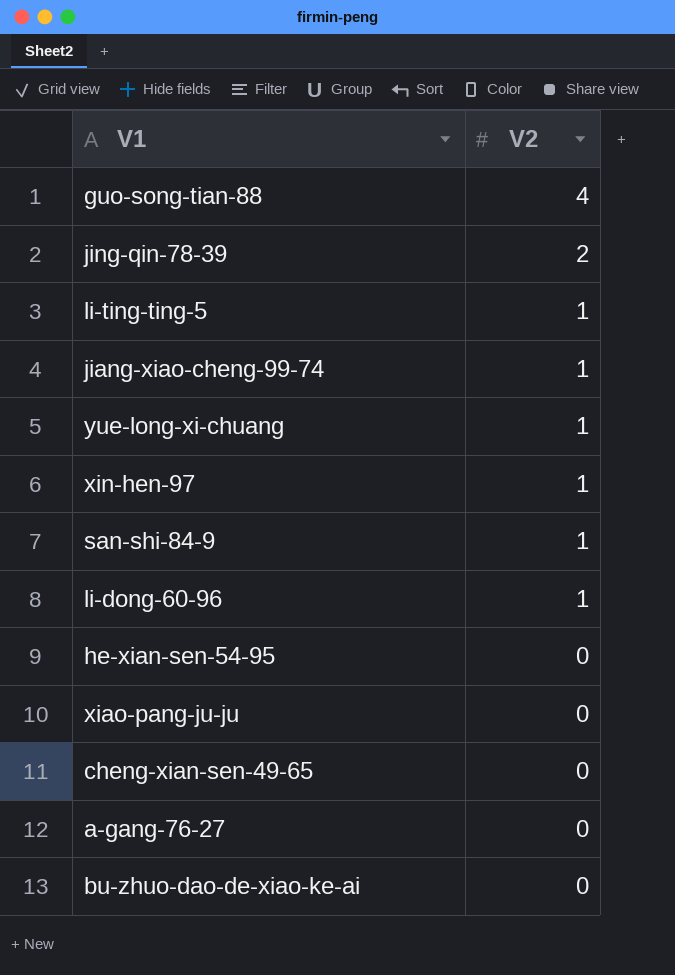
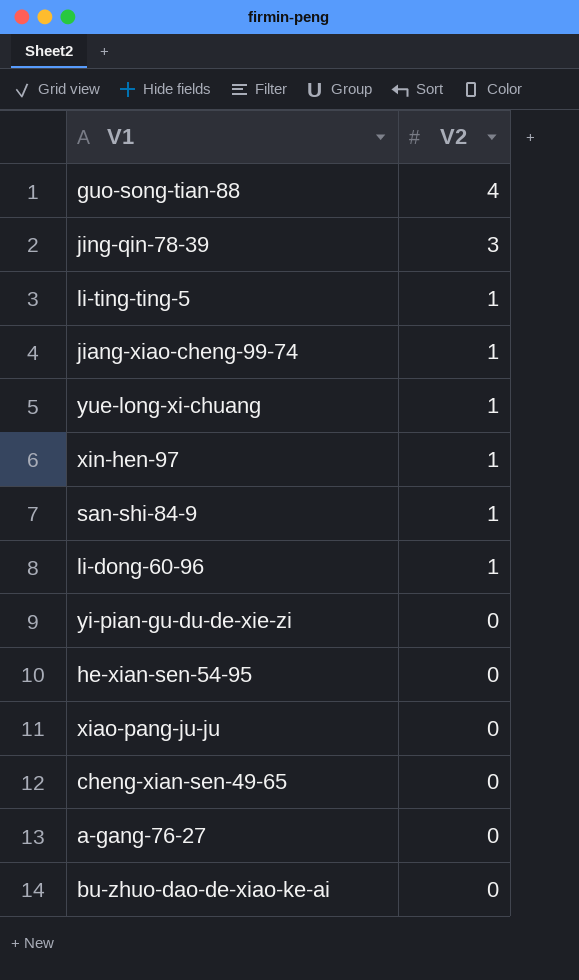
jing-qin-78-39 | V2: 2 -> 3
row yi-pian-gu-du-de-xie-zi: none -> 0

